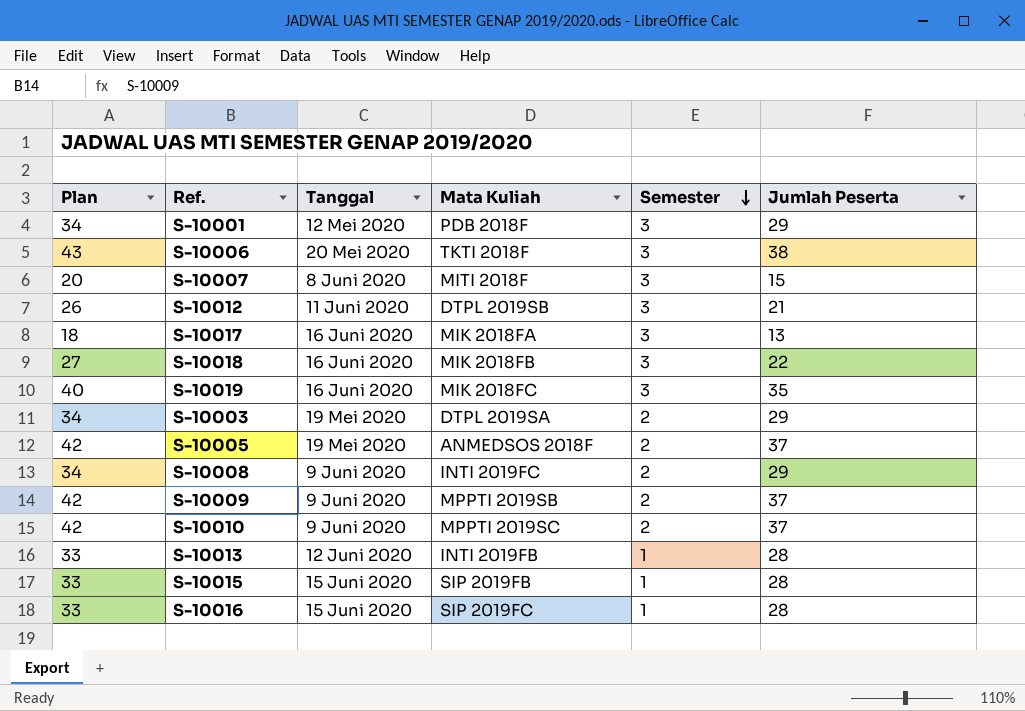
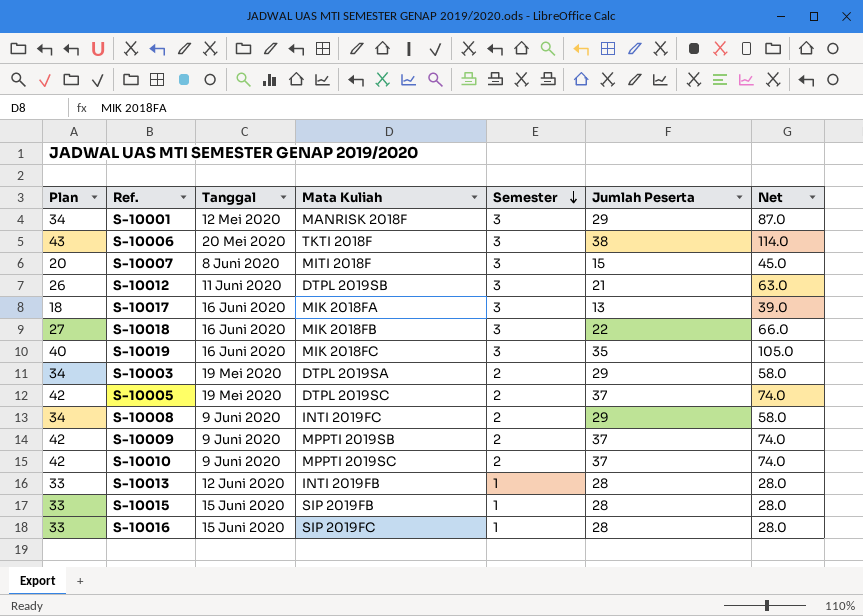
column Net | formula: none -> [Semester] * [Jumlah Peserta]
S-10001 | Mata Kuliah: PDB 2018F -> MANRISK 2018F
S-10005 | Mata Kuliah: ANMEDSOS 2018F -> DTPL 2019SC

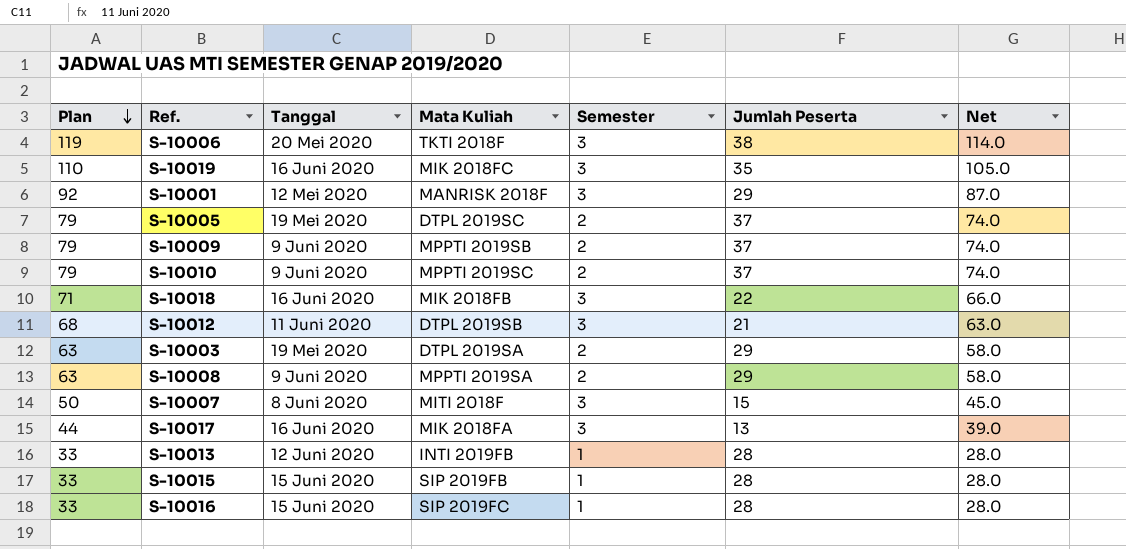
row order: Semester descending -> Plan descending
column Plan | formula: [Jumlah Peserta] + 5 -> [Net] + 5
S-10008 | Mata Kuliah: INTI 2019FC -> MPPTI 2019SA

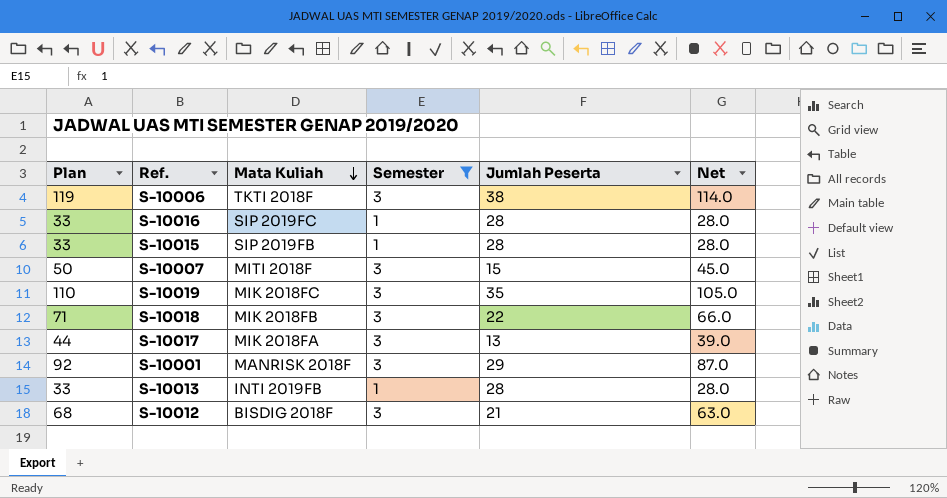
filter: none -> Semester != 2
row order: Plan descending -> Mata Kuliah descending
column Tanggal | position: 3 -> none
S-10012 | Mata Kuliah: DTPL 2019SB -> BISDIG 2018F

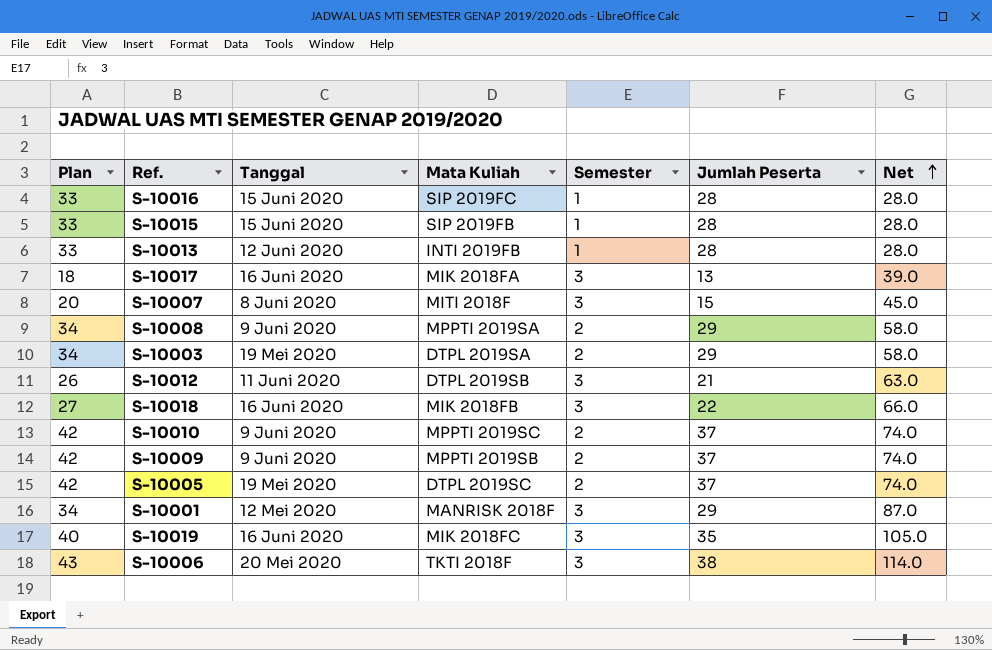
filter: Semester != 2 -> none
row order: Mata Kuliah descending -> Net ascending
column Plan | formula: [Net] + 5 -> [Jumlah Peserta] + 5
column Tanggal | position: none -> 3
S-10012 | Mata Kuliah: BISDIG 2018F -> DTPL 2019SB

